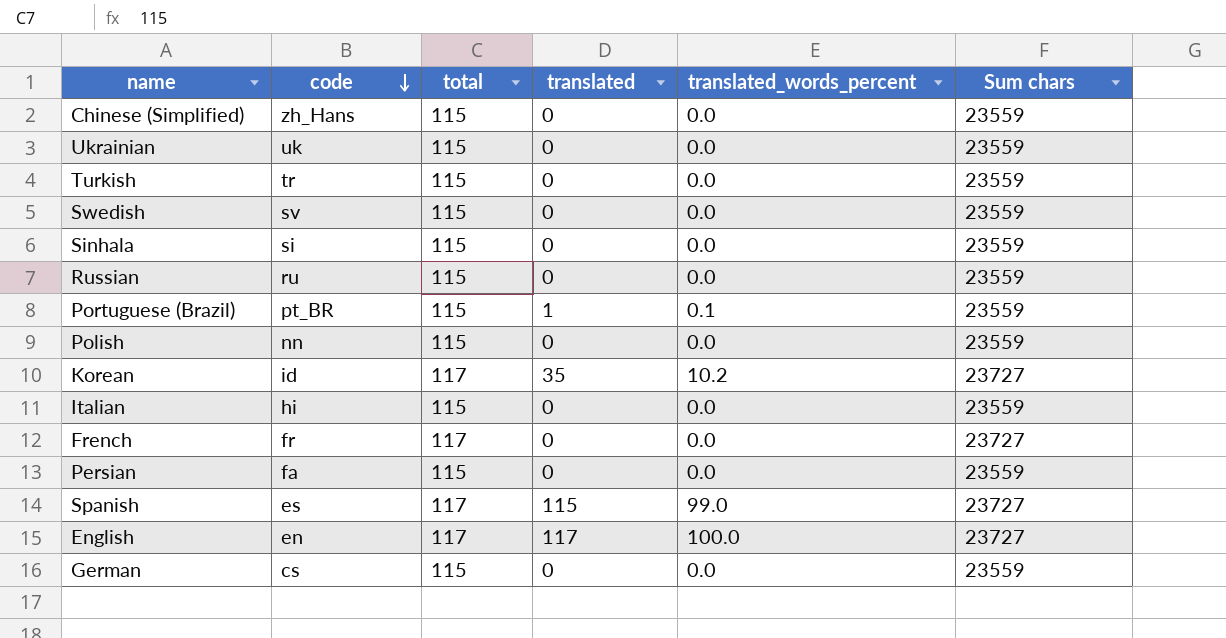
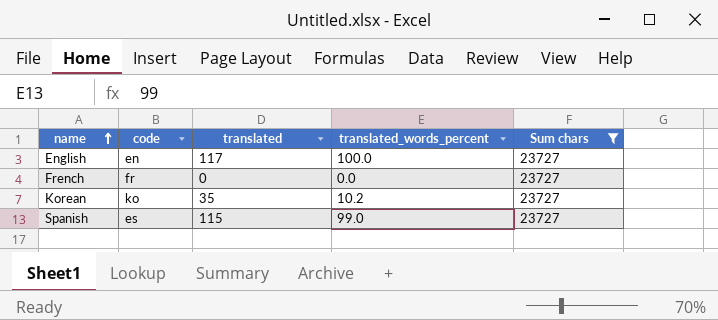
filter: none -> Sum chars = 23727
row order: code descending -> name ascending
column total | position: 3 -> none
Korean | code: id -> ko

